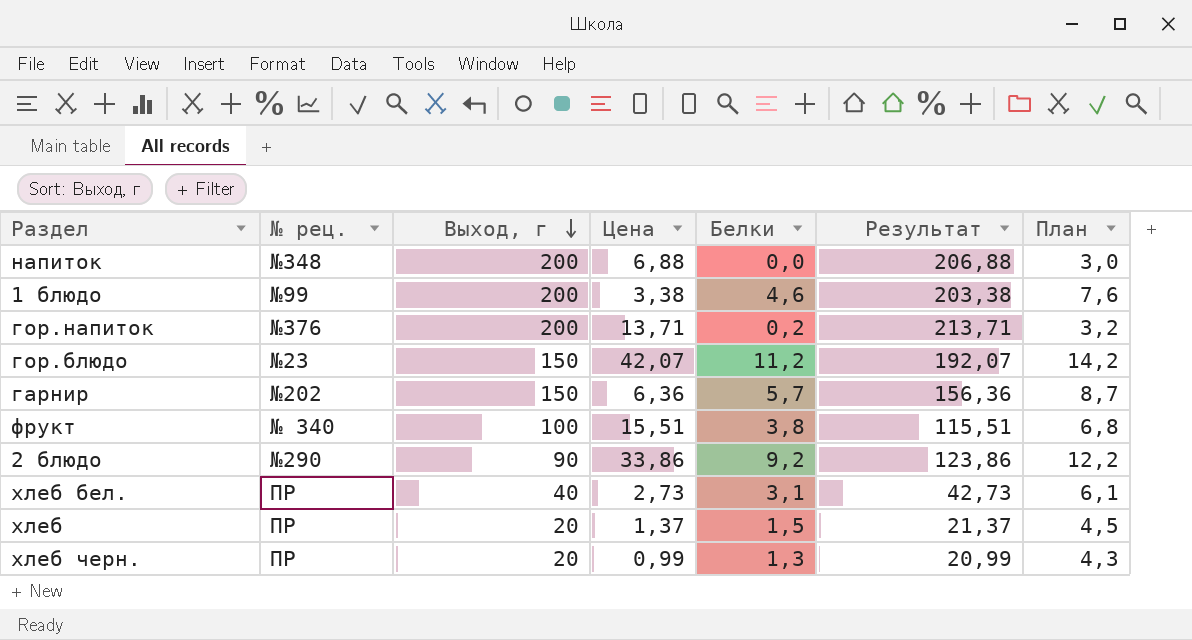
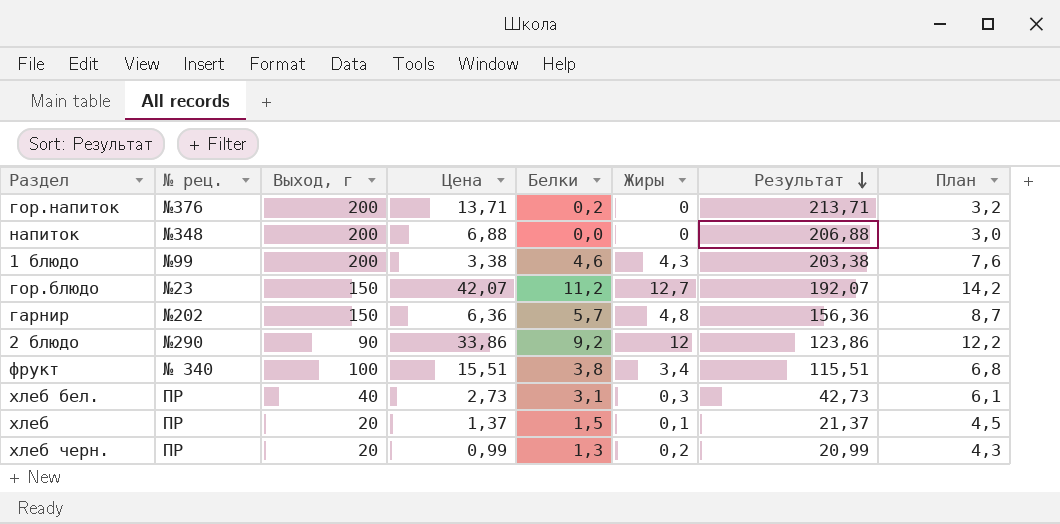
row order: Выход, г descending -> Результат descending
column Жиры | position: none -> 6

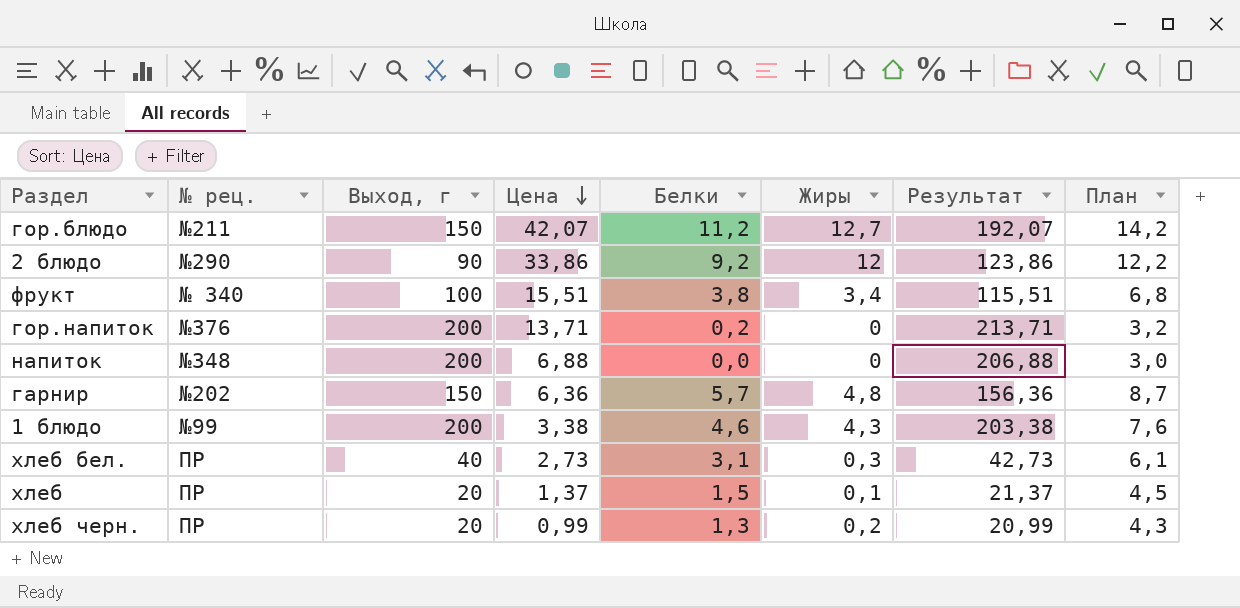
row order: Результат descending -> Цена descending
гор.блюдо | № рец.: №23 -> №211

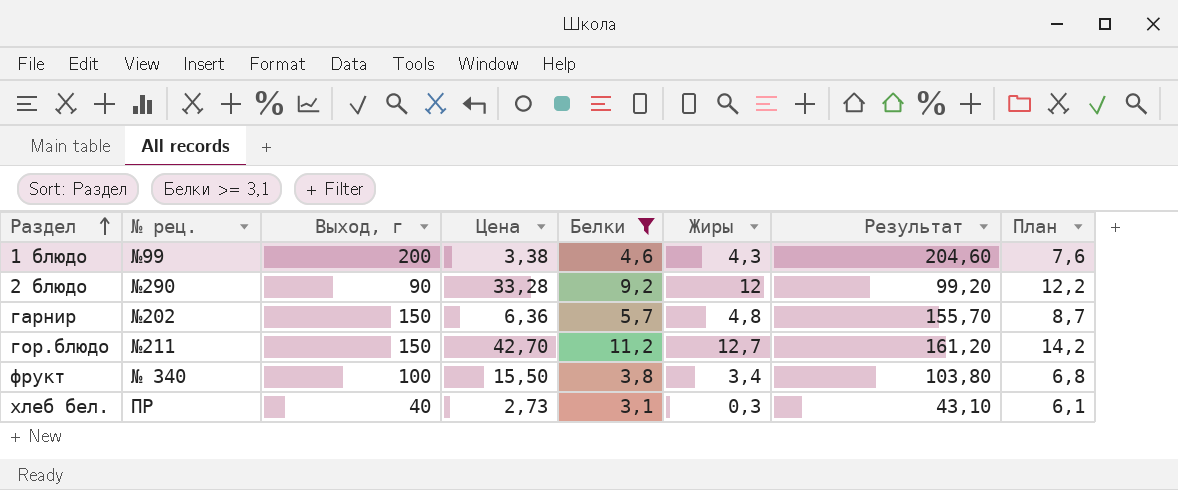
filter: none -> Белки >= 3,1
row order: Цена descending -> Раздел ascending
column Результат | formula: [Выход, г] + [Цена] -> [Выход, г] + [Белки]
2 блюдо | Цена: 33,86 -> 33,28
гор.блюдо | Цена: 42,07 -> 42,70
фрукт | Цена: 15,51 -> 15,50

